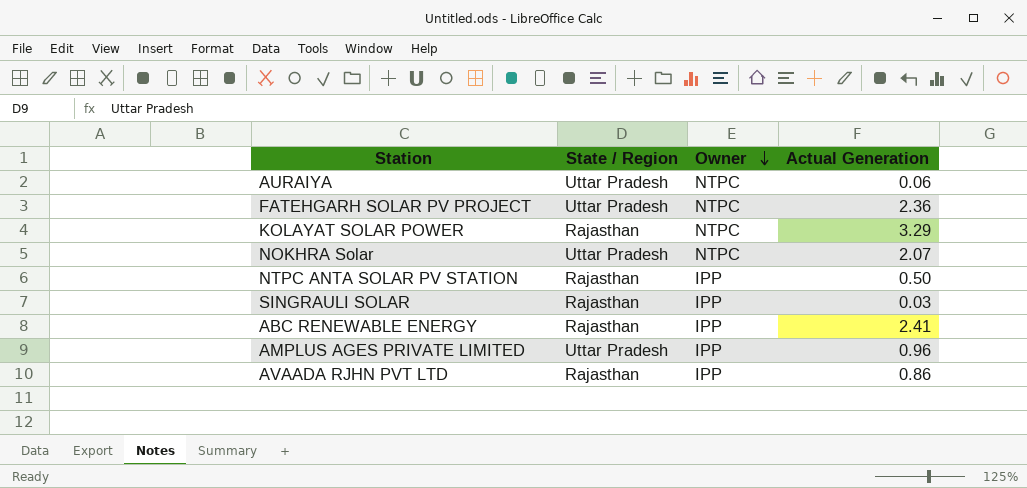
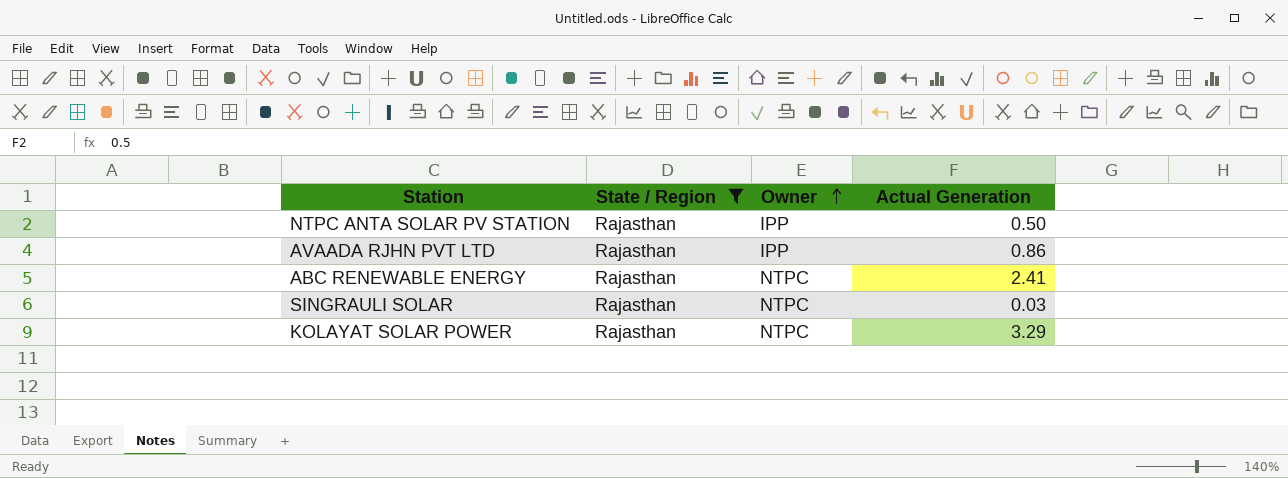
filter: none -> State / Region = Rajasthan
row order: Owner descending -> Owner ascending
ABC RENEWABLE ENERGY | Owner: IPP -> NTPC
SINGRAULI SOLAR | Owner: IPP -> NTPC

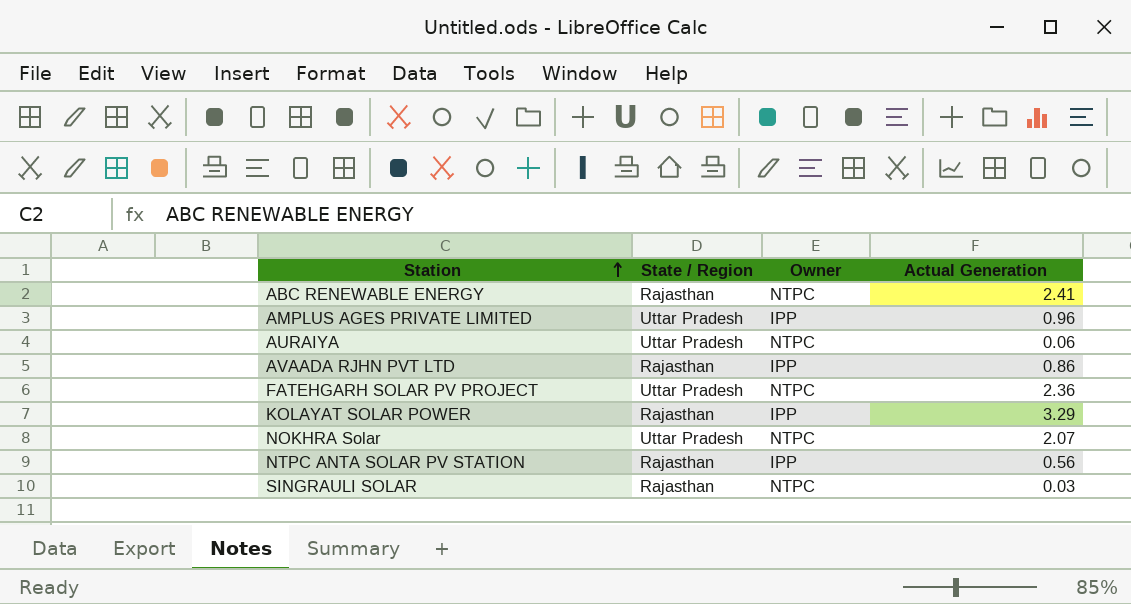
filter: State / Region = Rajasthan -> none
row order: Owner ascending -> Station ascending
KOLAYAT SOLAR POWER | Owner: NTPC -> IPP
NTPC ANTA SOLAR PV STATION | Actual Generation: 0.50 -> 0.56

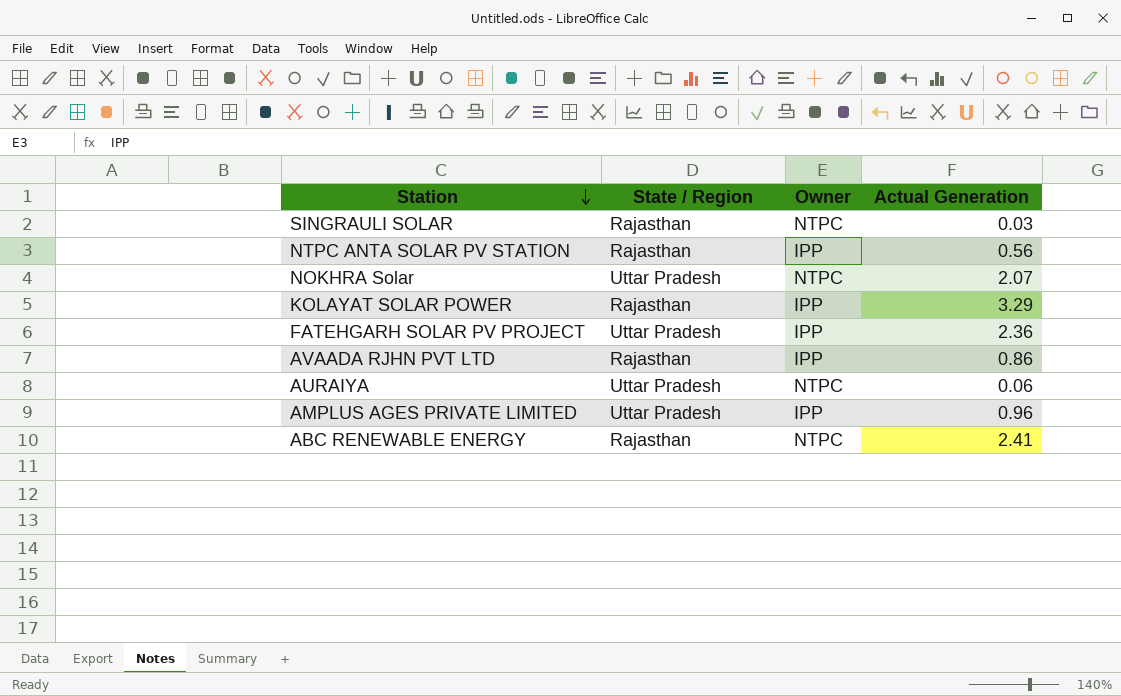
row order: Station ascending -> Station descending
FATEHGARH SOLAR PV PROJECT | Owner: NTPC -> IPP

